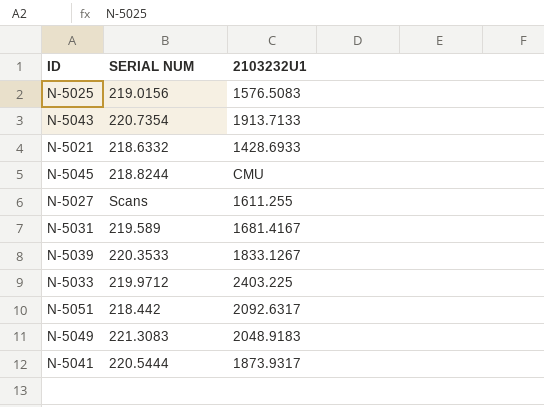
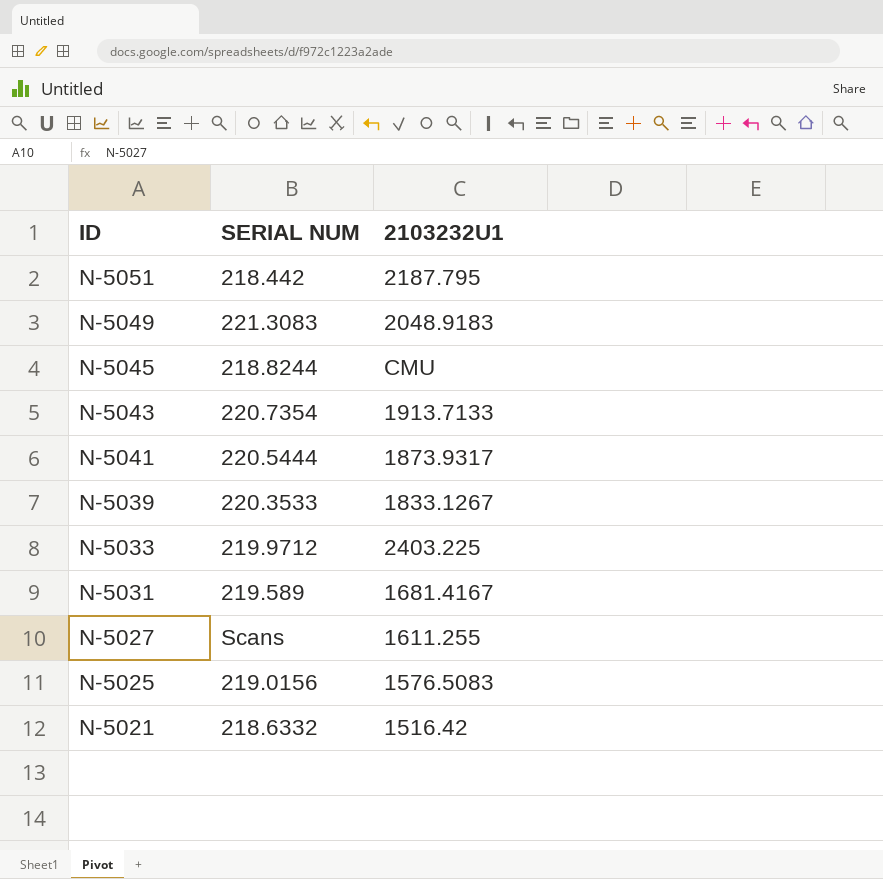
row order: none -> ID descending
N-5051 | 2103232U1: 2092.6317 -> 2187.795
N-5021 | 2103232U1: 1428.6933 -> 1516.42

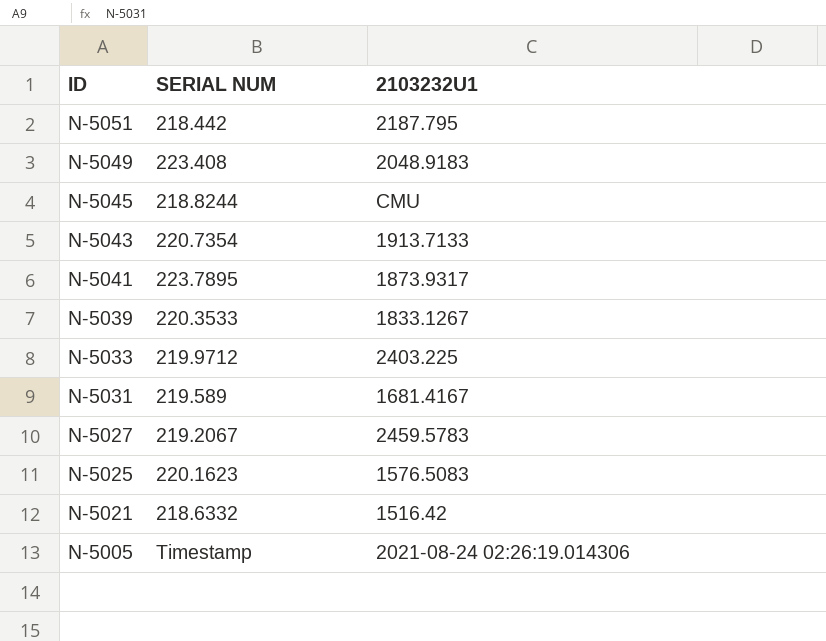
N-5049 | SERIAL NUM: 221.3083 -> 223.408
N-5041 | SERIAL NUM: 220.5444 -> 223.7895
N-5027 | SERIAL NUM: Scans -> 219.2067
N-5027 | 2103232U1: 1611.255 -> 2459.5783
N-5025 | SERIAL NUM: 219.0156 -> 220.1623
row N-5005: none -> Timestamp | 2021-08-24 02:26:19.014306

